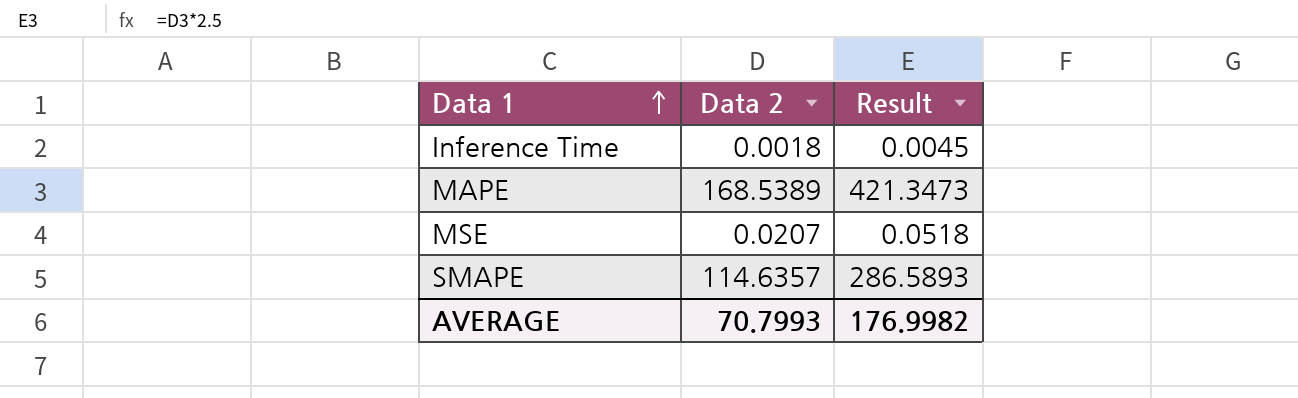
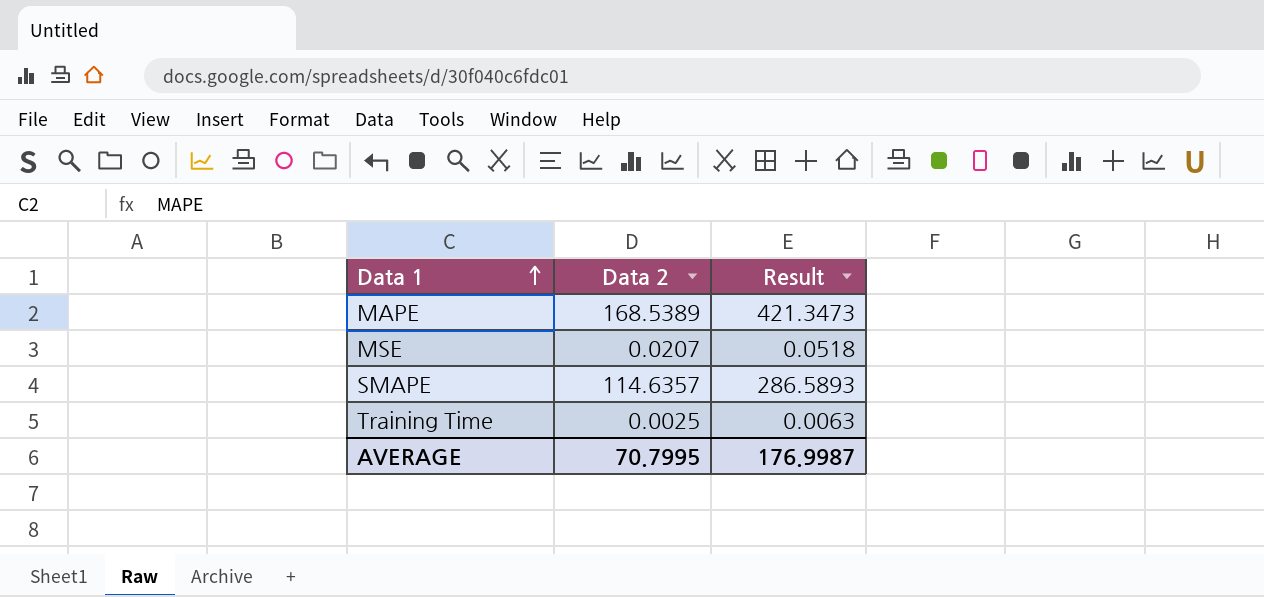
row Inference Time: 0.0018 | 0.0045 -> none
row Training Time: none -> 0.0025 | 0.0063
AVERAGE | Data 2: 70.7993 -> 70.7995
AVERAGE | Result: 176.9982 -> 176.9987

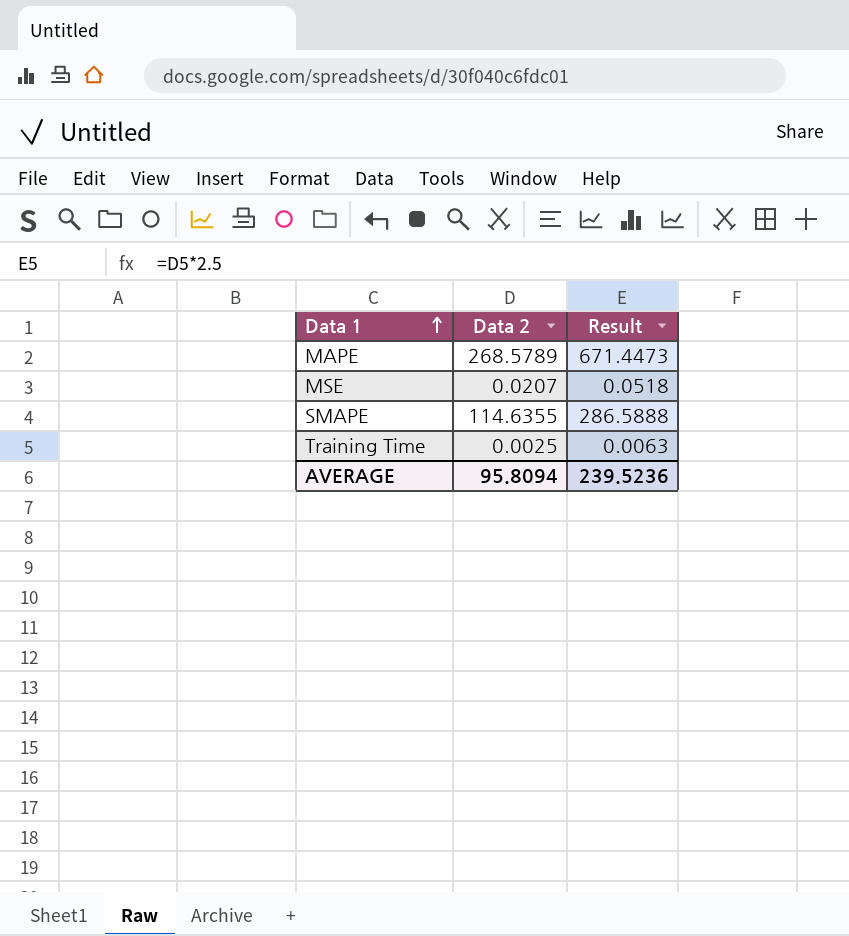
MAPE | Data 2: 168.5389 -> 268.5789
MAPE | Result: 421.3473 -> 671.4473
SMAPE | Data 2: 114.6357 -> 114.6355
SMAPE | Result: 286.5893 -> 286.5888
AVERAGE | Data 2: 70.7995 -> 95.8094
AVERAGE | Result: 176.9987 -> 239.5236

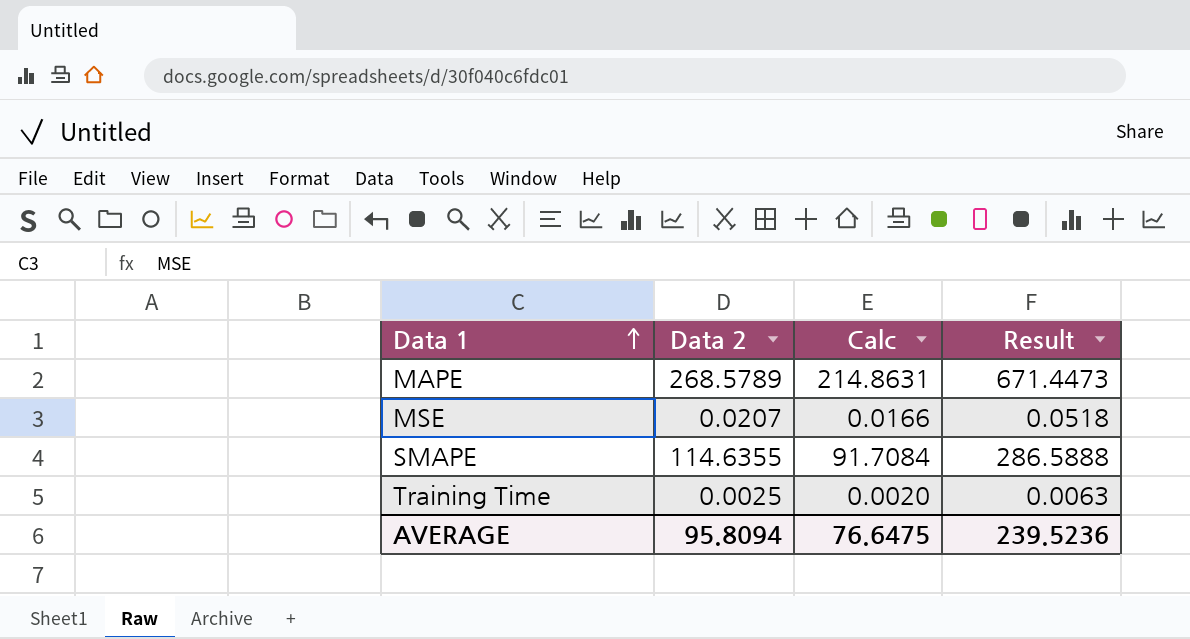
column Calc | formula: none -> [Data 2] * 0.8

